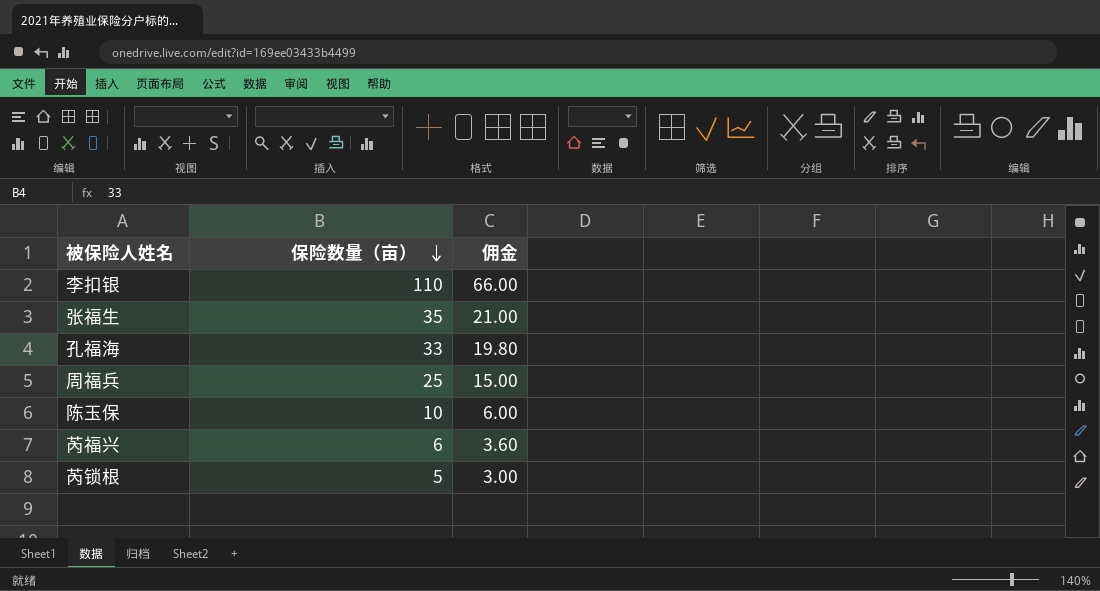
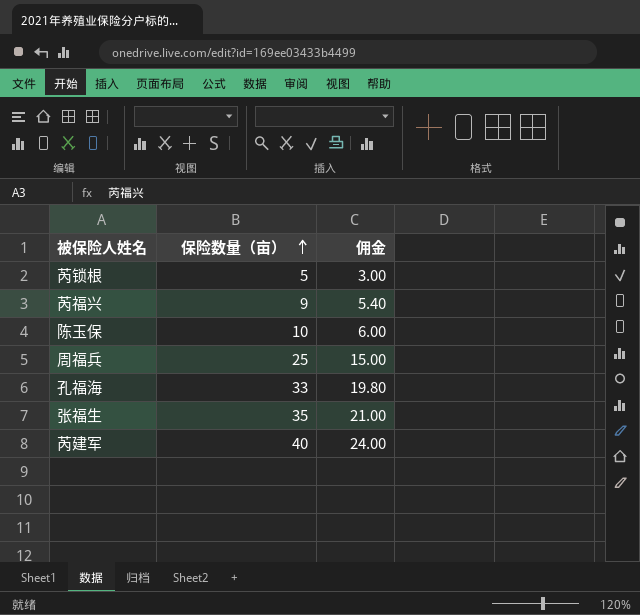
row order: 保险数量（亩） descending -> 保险数量（亩） ascending
row 李扣银: 110 | 66.00 -> none
芮福兴 | 保险数量（亩）: 6 -> 9
芮福兴 | 佣金: 3.60 -> 5.40
row 芮建军: none -> 40 | 24.00

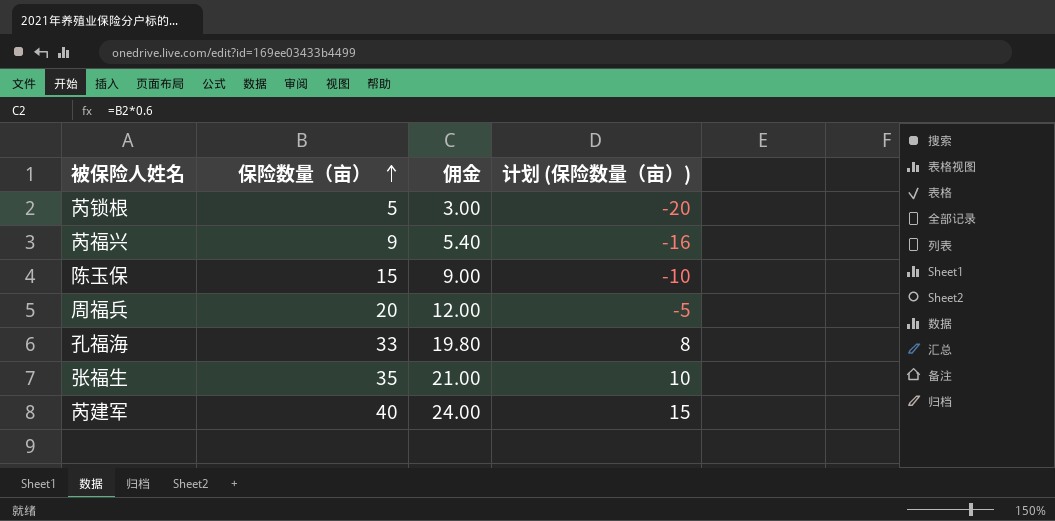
column 计划 (保险数量（亩）) | formula: none -> [保险数量（亩）] - 25
陈玉保 | 保险数量（亩）: 10 -> 15
陈玉保 | 佣金: 6.00 -> 9.00
周福兵 | 保险数量（亩）: 25 -> 20
周福兵 | 佣金: 15.00 -> 12.00

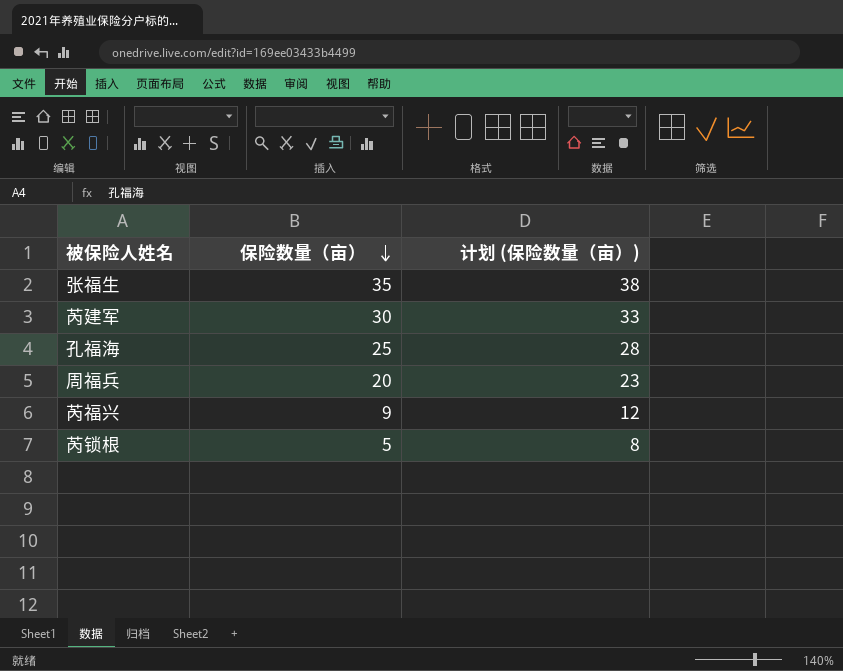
row order: 保险数量（亩） ascending -> 保险数量（亩） descending
column 佣金 | formula: [保险数量（亩）] * 0.6 -> none
column 计划 (保险数量（亩）) | formula: [保险数量（亩）] - 25 -> [保险数量（亩）] + 3
row 陈玉保: 15 | 9.00 | -10 -> none
芮建军 | 保险数量（亩）: 40 -> 30
孔福海 | 保险数量（亩）: 33 -> 25

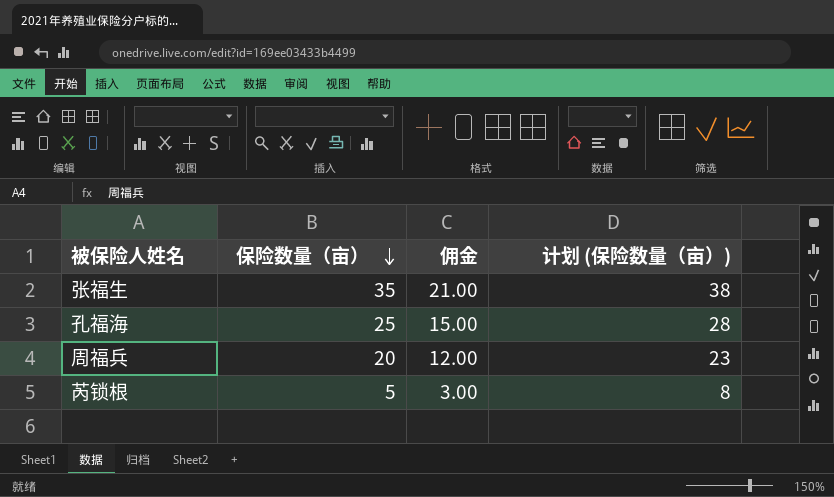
column 佣金 | formula: none -> [保险数量（亩）] * 0.6
row 芮建军: 30 | 33 -> none
row 芮福兴: 9 | 12 -> none

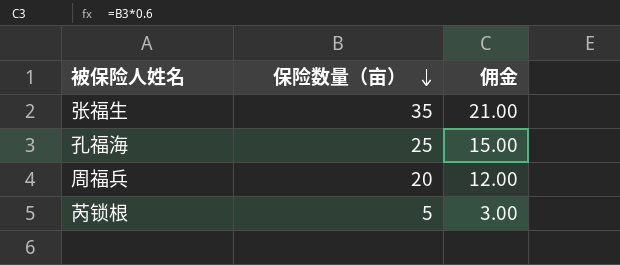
column 计划 (保险数量（亩）) | formula: [保险数量（亩）] + 3 -> none

